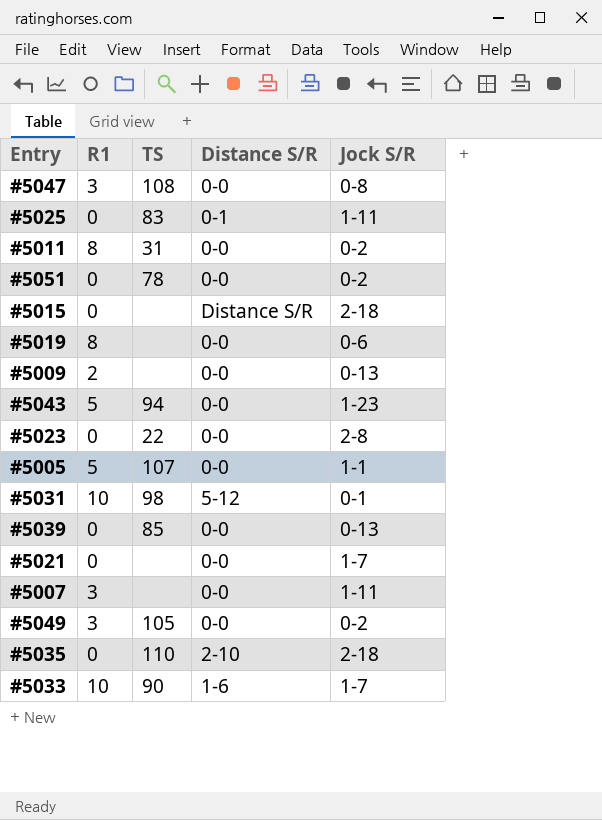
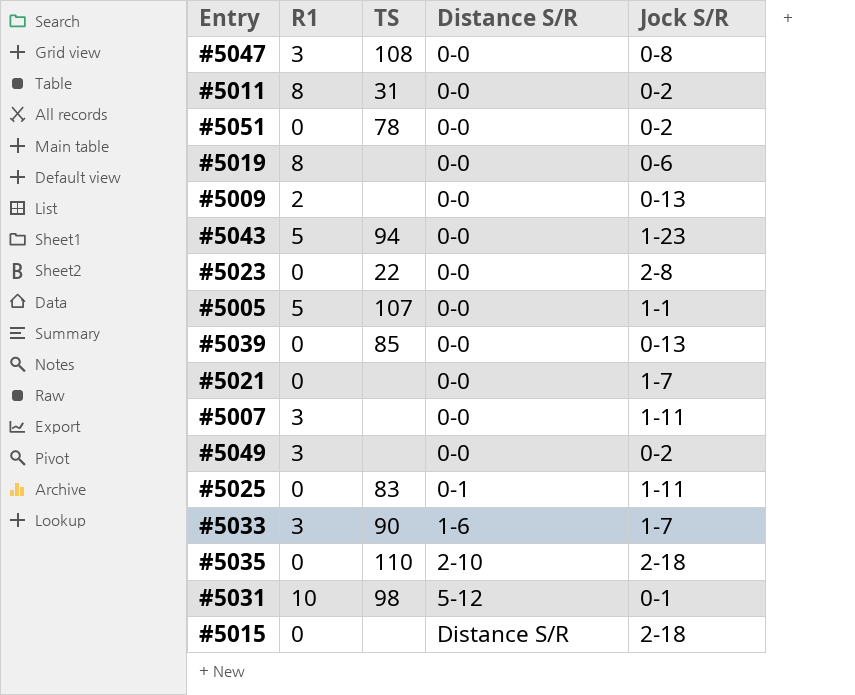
row order: none -> Distance S/R ascending
#5049 | TS: 105 -> none
#5033 | R1: 10 -> 3

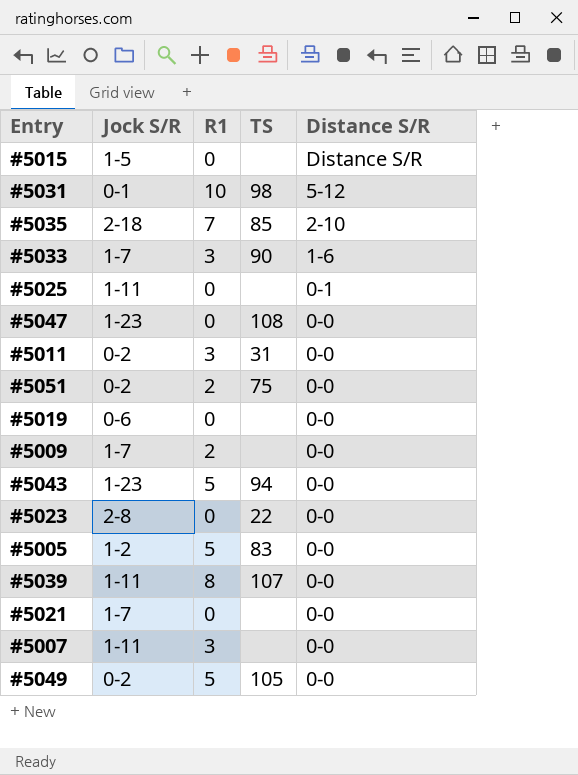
row order: Distance S/R ascending -> Distance S/R descending
column Jock S/R | position: 5 -> 2
#5015 | Jock S/R: 2-18 -> 1-5
#5035 | R1: 0 -> 7
#5035 | TS: 110 -> 85
#5025 | TS: 83 -> none
#5047 | Jock S/R: 0-8 -> 1-23
#5047 | R1: 3 -> 0
#5011 | R1: 8 -> 3
#5051 | R1: 0 -> 2
#5051 | TS: 78 -> 75
#5019 | R1: 8 -> 0
#5009 | Jock S/R: 0-13 -> 1-7
#5005 | Jock S/R: 1-1 -> 1-2
#5005 | TS: 107 -> 83
#5039 | Jock S/R: 0-13 -> 1-11
#5039 | R1: 0 -> 8
#5039 | TS: 85 -> 107
#5049 | R1: 3 -> 5
#5049 | TS: none -> 105

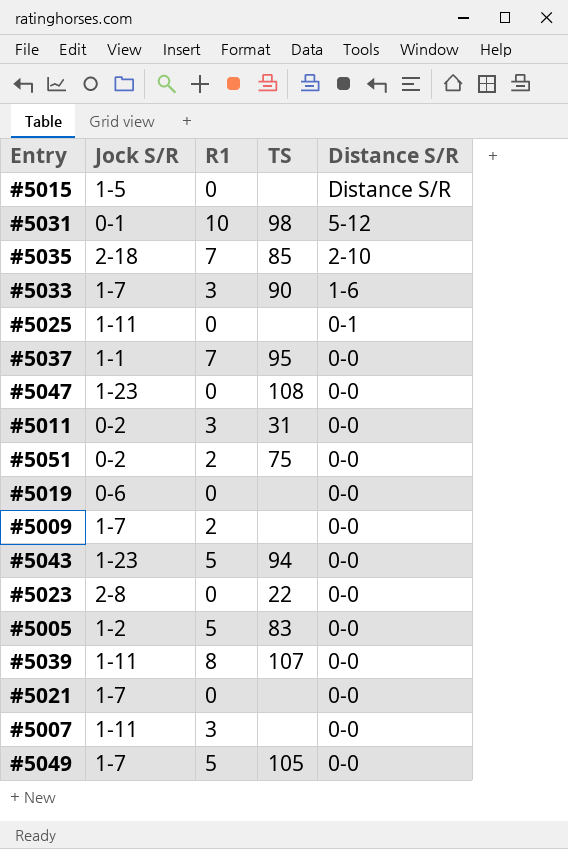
row #5037: none -> 1-1 | 7 | 95 | 0-0
#5049 | Jock S/R: 0-2 -> 1-7

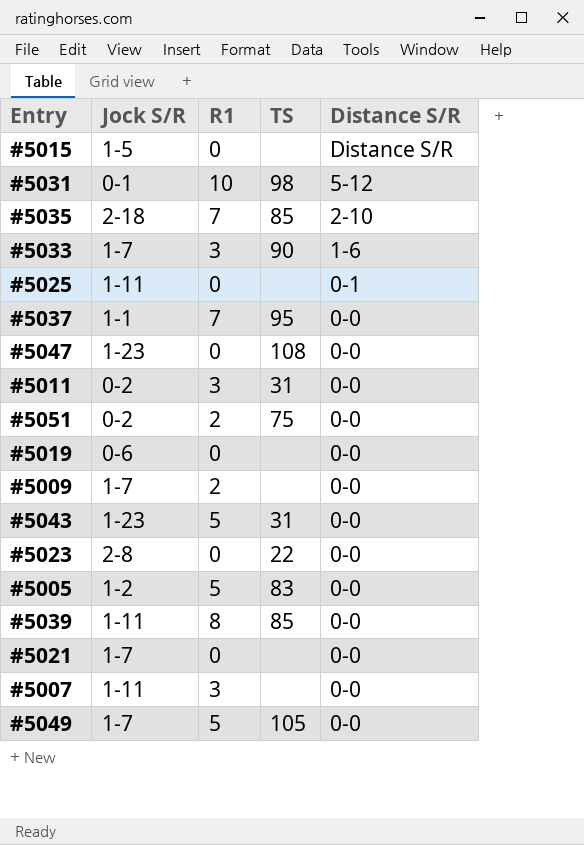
#5043 | TS: 94 -> 31
#5039 | TS: 107 -> 85

